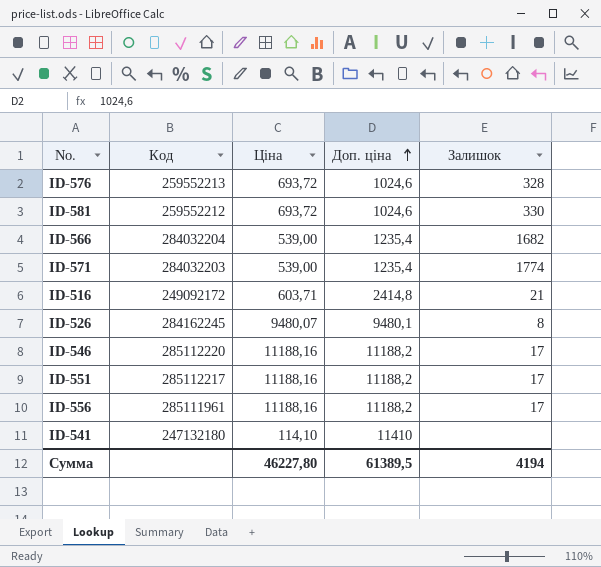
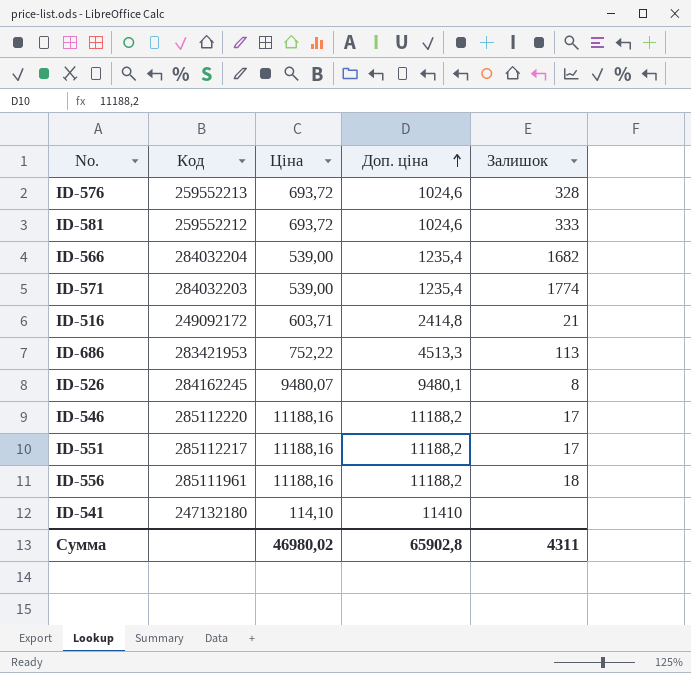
ID-581 | Залишок: 330 -> 333
row ID-686: none -> 283421953 | 752,22 | 4513,3 | 113
ID-556 | Залишок: 17 -> 18
Сумма | Ціна: 46227,80 -> 46980,02
Сумма | Доп. ціна: 61389,5 -> 65902,8
Сумма | Залишок: 4194 -> 4311

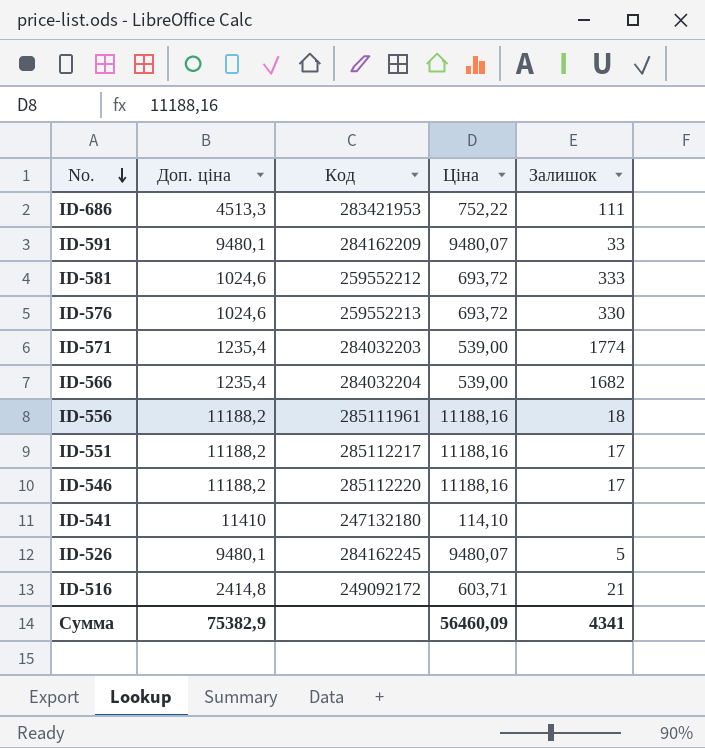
row order: Доп. ціна ascending -> No. descending
column Доп. ціна | position: 4 -> 2
ID-686 | Залишок: 113 -> 111
row ID-591: none -> 9480,1 | 284162209 | 9480,07 | 33
ID-576 | Залишок: 328 -> 330
ID-526 | Залишок: 8 -> 5
Сумма | Доп. ціна: 65902,8 -> 75382,9
Сумма | Ціна: 46980,02 -> 56460,09
Сумма | Залишок: 4311 -> 4341

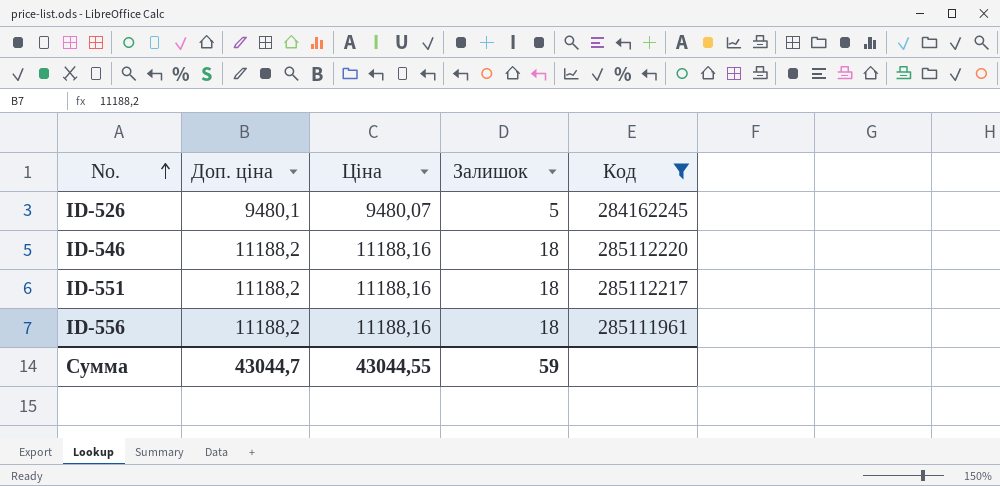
filter: none -> Код >= 284162245
row order: No. descending -> No. ascending
column Код | position: 3 -> 5
ID-546 | Залишок: 17 -> 18
ID-551 | Залишок: 17 -> 18
Сумма | Доп. ціна: 75382,9 -> 43044,7
Сумма | Ціна: 56460,09 -> 43044,55
Сумма | Залишок: 4341 -> 59

